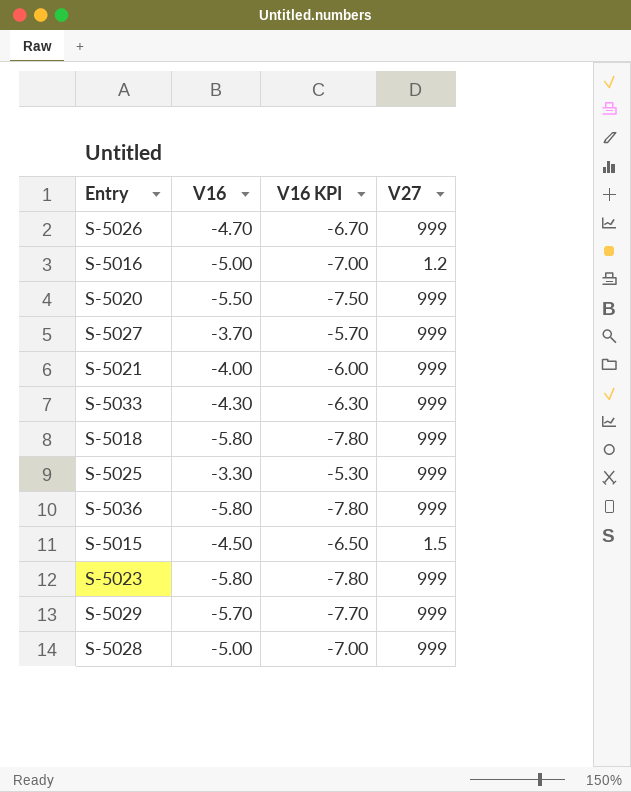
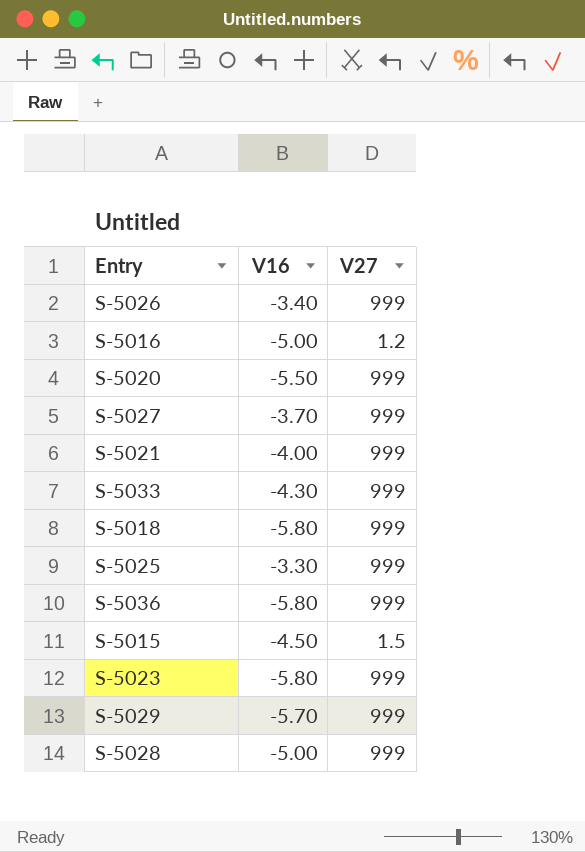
column V16 KPI | formula: [V16] - 2 -> none
S-5026 | V16: -4.70 -> -3.40

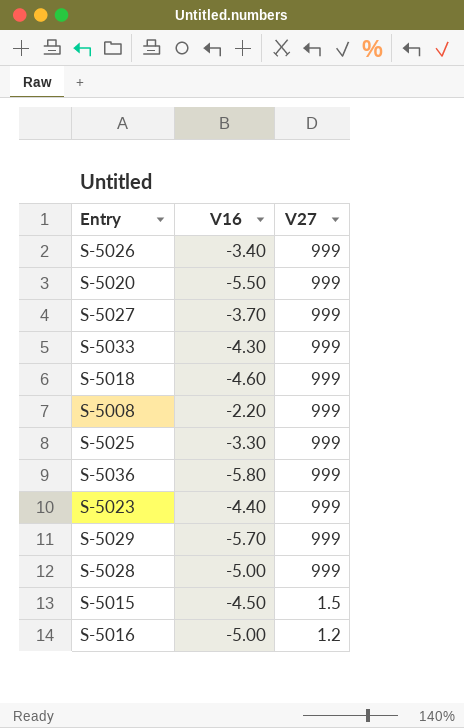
row order: none -> V27 descending
row S-5021: -4.00 | 999 -> none
S-5018 | V16: -5.80 -> -4.60
row S-5008: none -> -2.20 | 999
S-5023 | V16: -5.80 -> -4.40

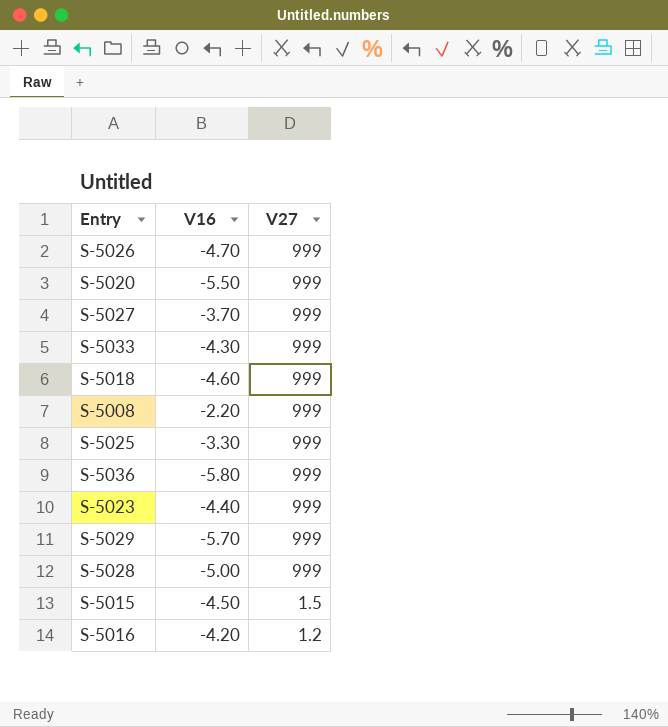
S-5026 | V16: -3.40 -> -4.70
S-5016 | V16: -5.00 -> -4.20

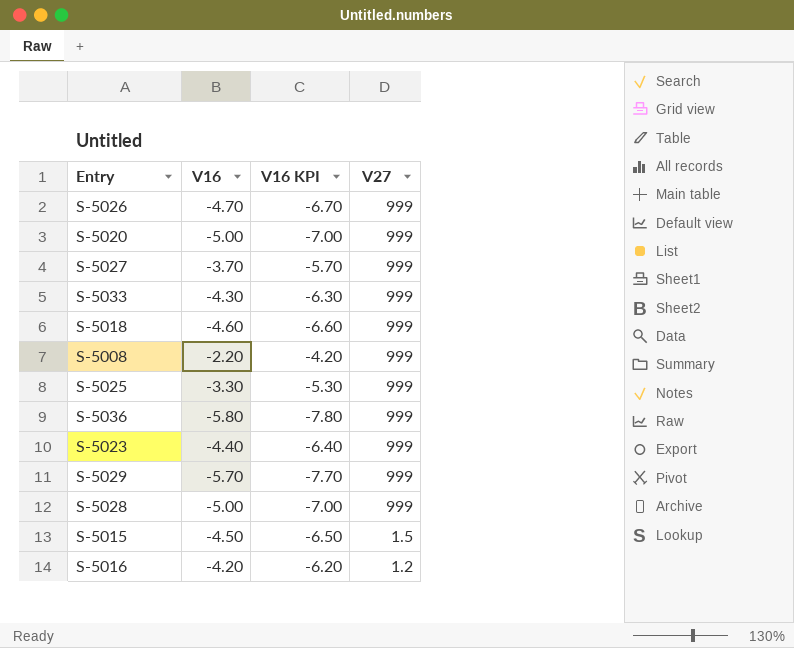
column V16 KPI | formula: none -> [V16] - 2
S-5020 | V16: -5.50 -> -5.00

